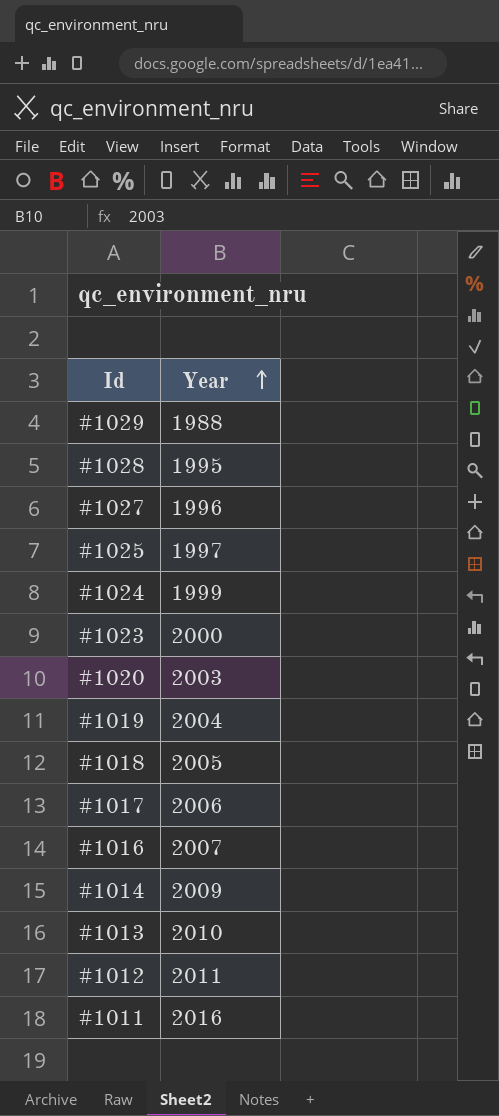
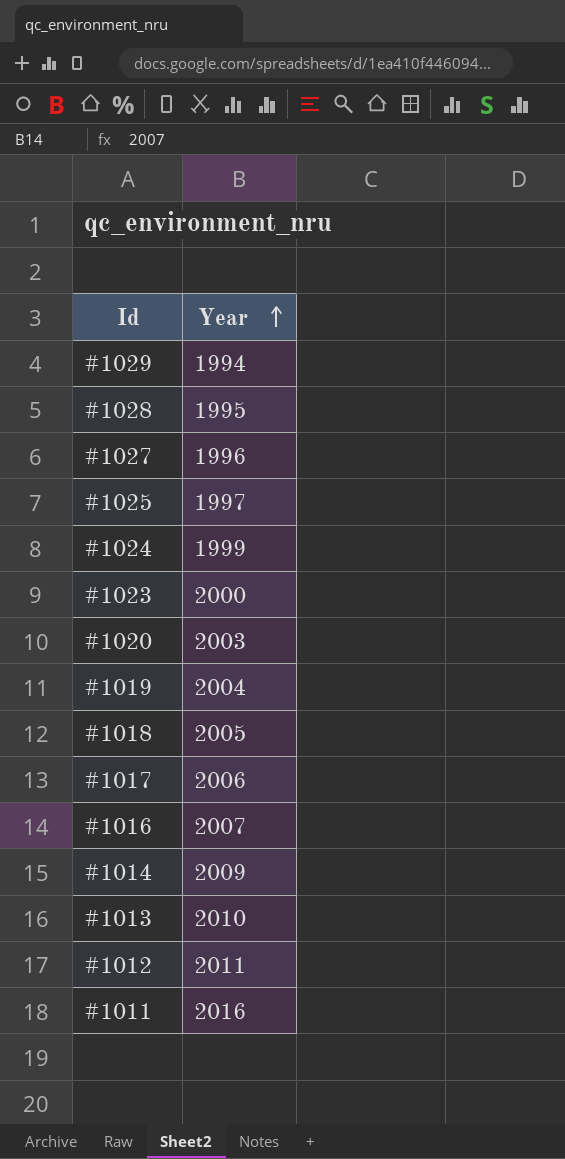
#1029 | Year: 1988 -> 1994

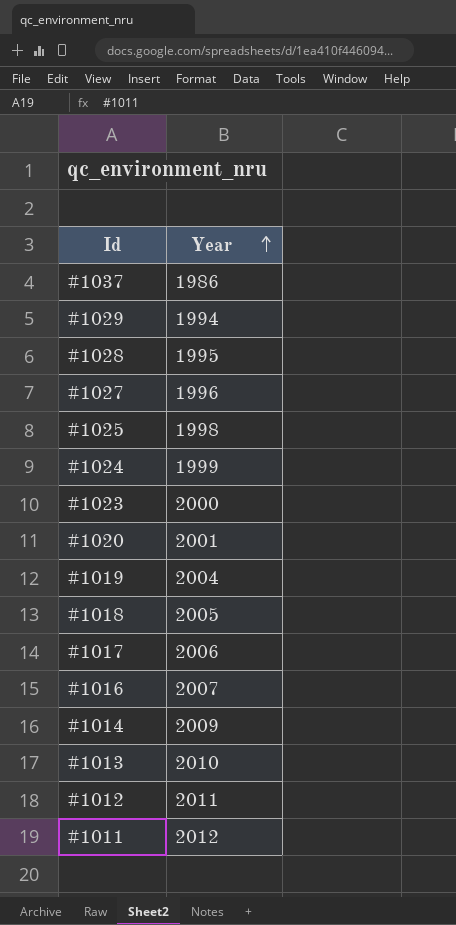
row #1037: none -> 1986
#1025 | Year: 1997 -> 1998
#1020 | Year: 2003 -> 2001
#1011 | Year: 2016 -> 2012

